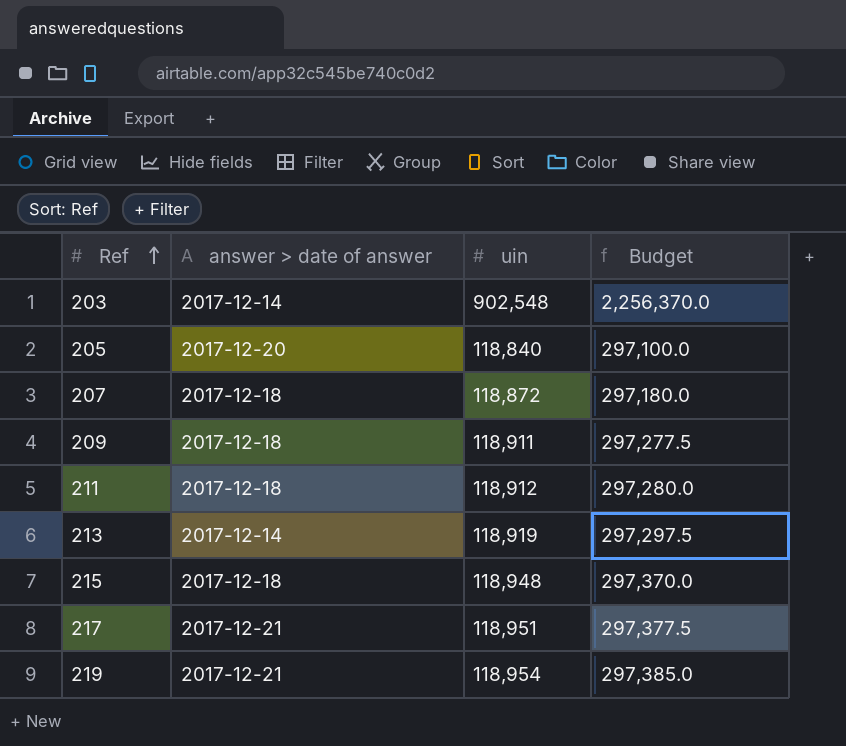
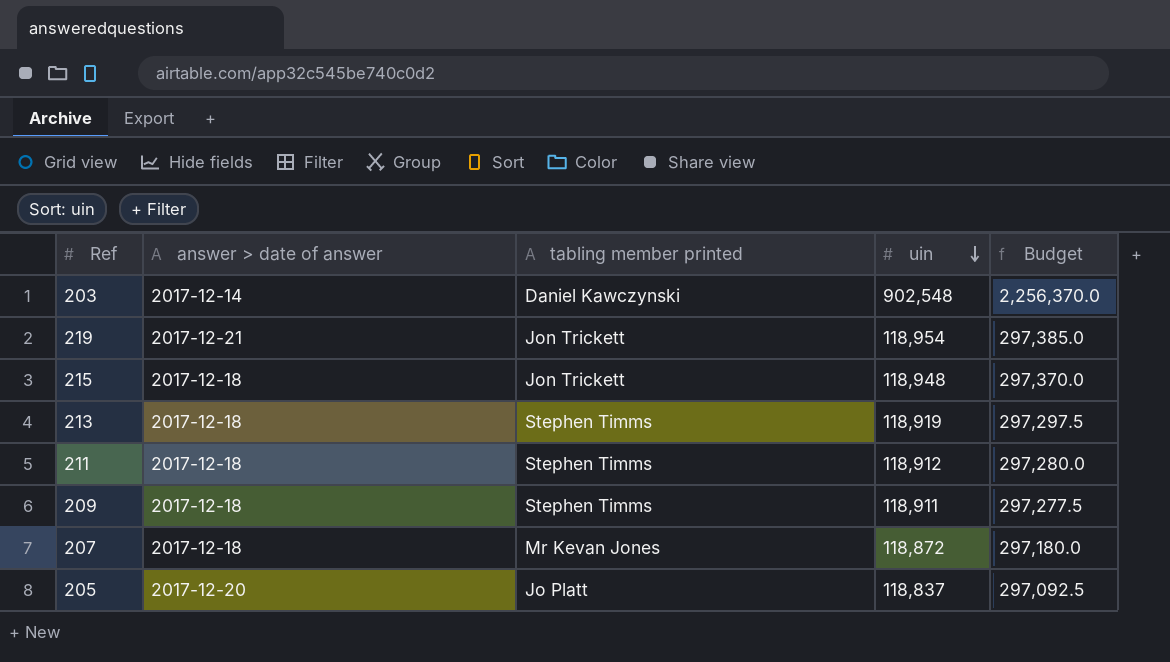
row order: Ref ascending -> uin descending
column tabling member printed | position: none -> 3
row 217: 2017-12-21 | 118,951 | 297,377.5 -> none
213 | answer > date of answer: 2017-12-14 -> 2017-12-18
205 | uin: 118,840 -> 118,837
205 | Budget: 297,100.0 -> 297,092.5

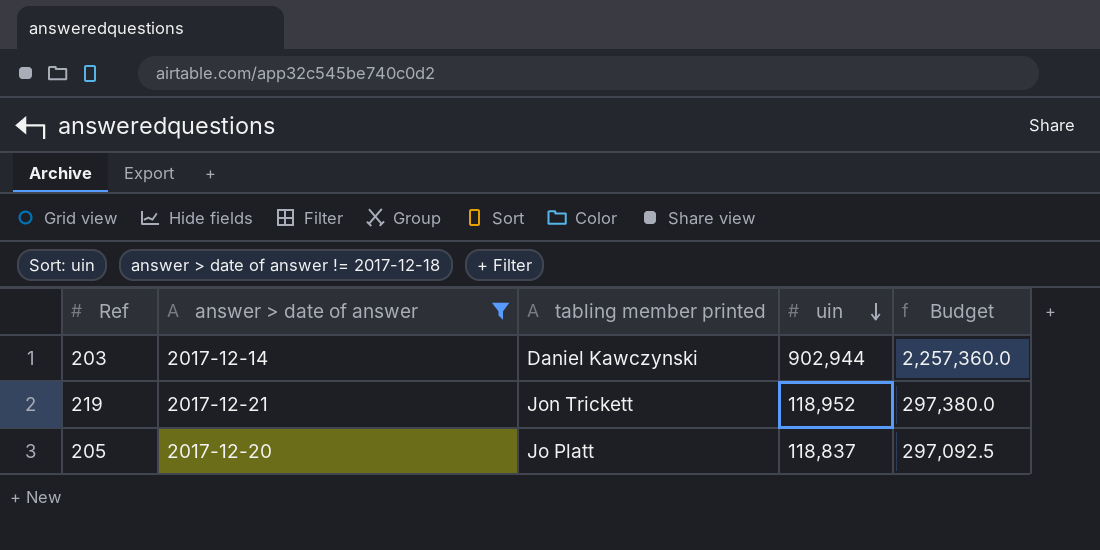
filter: none -> answer > date of answer != 2017-12-18
203 | uin: 902,548 -> 902,944
203 | Budget: 2,256,370.0 -> 2,257,360.0
219 | uin: 118,954 -> 118,952
219 | Budget: 297,385.0 -> 297,380.0

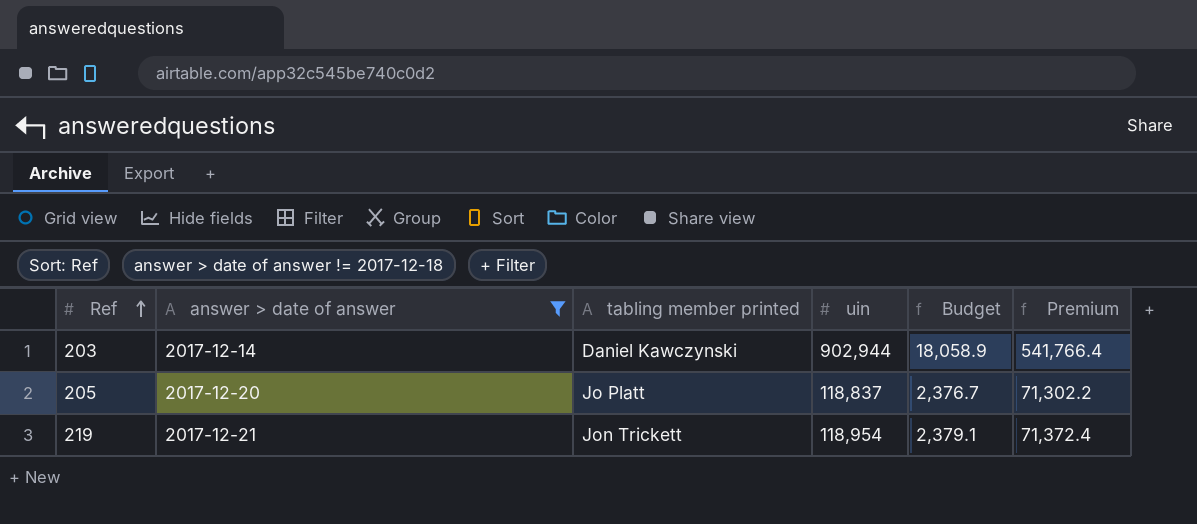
row order: uin descending -> Ref ascending
column Budget | formula: [uin] * 2.5 -> [uin] * 0.02
column Premium | formula: none -> [uin] * 0.6
219 | uin: 118,952 -> 118,954

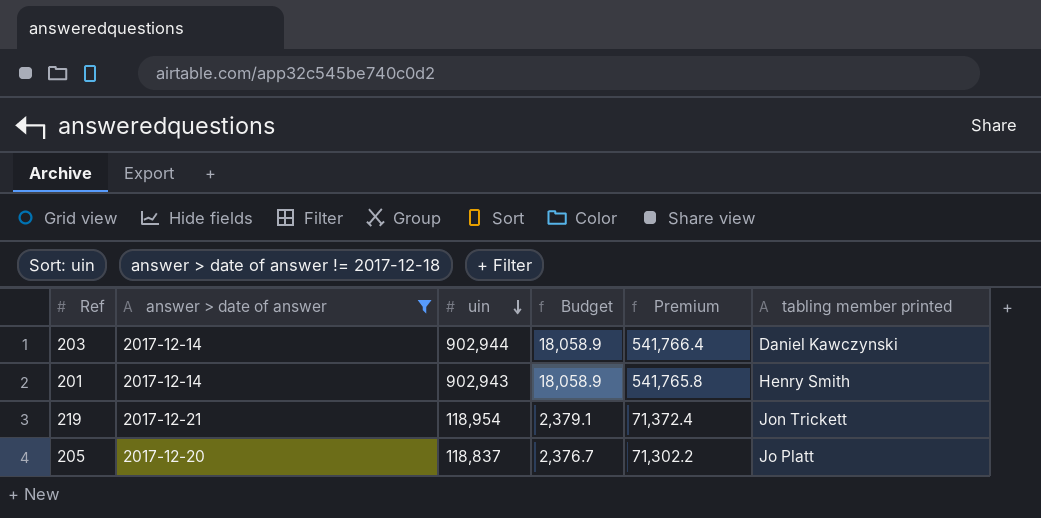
row order: Ref ascending -> uin descending
column tabling member printed | position: 3 -> 6
row 201: none -> 2017-12-14 | 902,943 | 18,058.9 | 541,765.8 | Henry Smith

